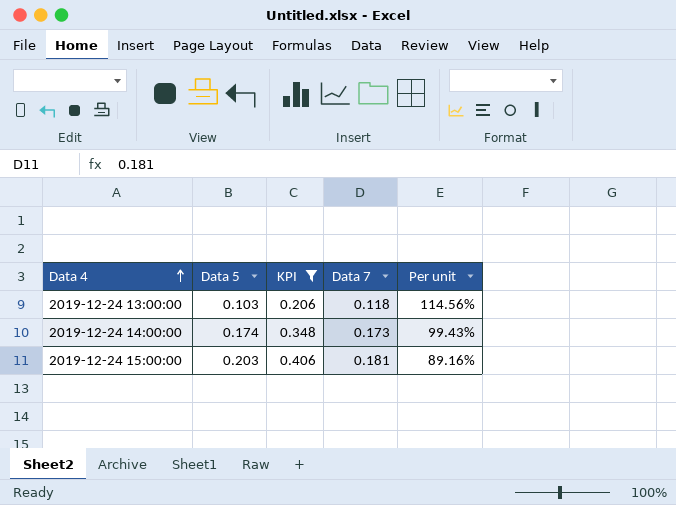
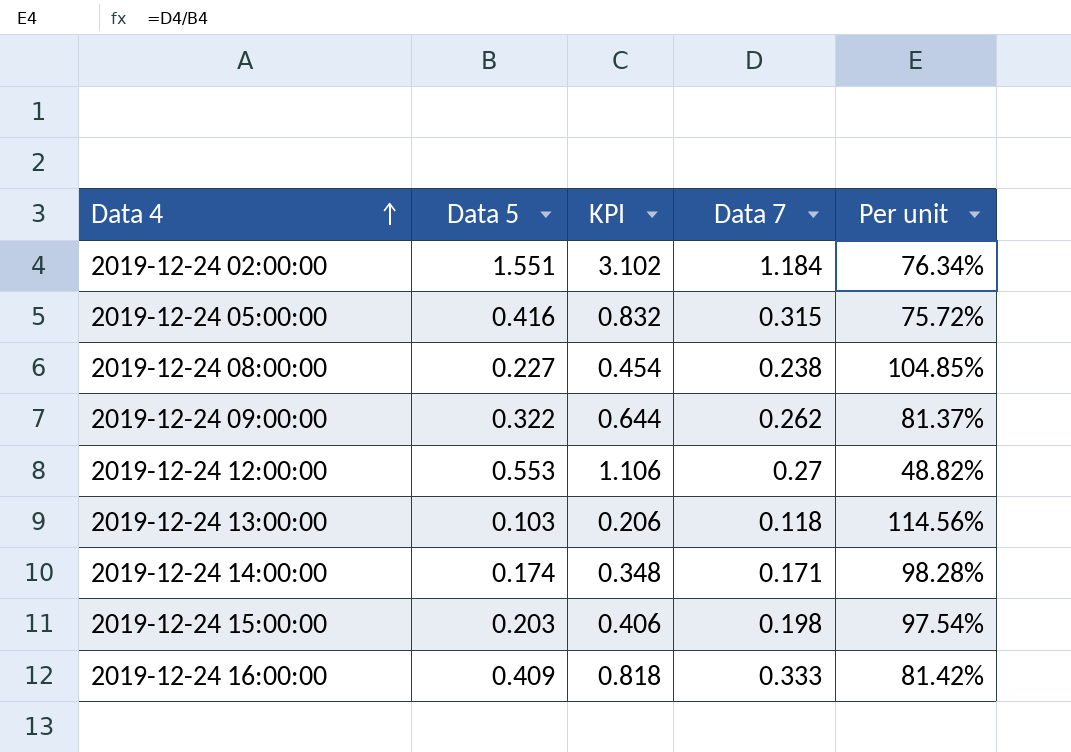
filter: KPI <= 0.406 -> none
2019-12-24 14:00:00 | Data 7: 0.173 -> 0.171
2019-12-24 14:00:00 | Per unit: 99.43% -> 98.28%
2019-12-24 15:00:00 | Data 7: 0.181 -> 0.198
2019-12-24 15:00:00 | Per unit: 89.16% -> 97.54%

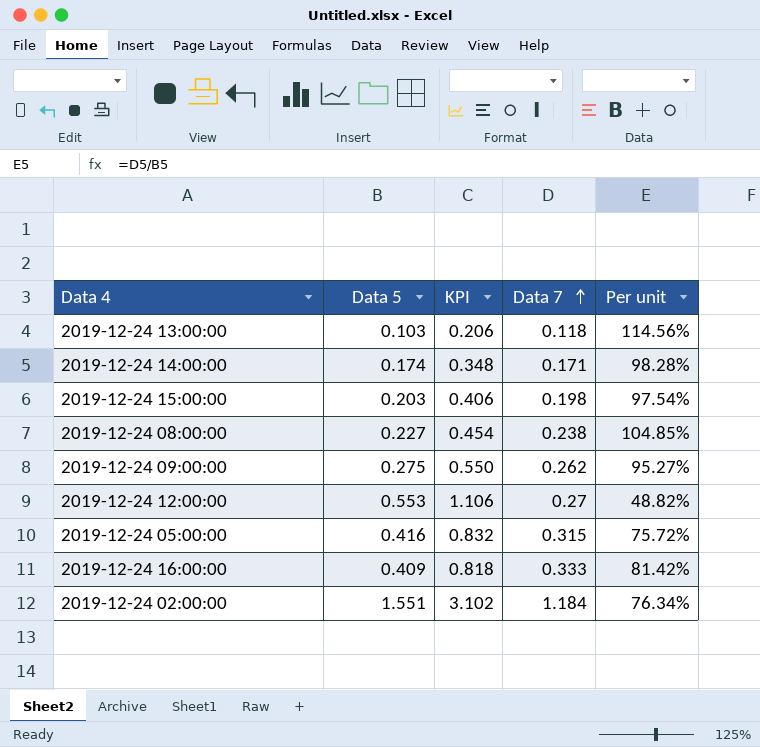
row order: Data 4 ascending -> Data 7 ascending
2019-12-24 09:00:00 | Data 5: 0.322 -> 0.275
2019-12-24 09:00:00 | KPI: 0.644 -> 0.550
2019-12-24 09:00:00 | Per unit: 81.37% -> 95.27%

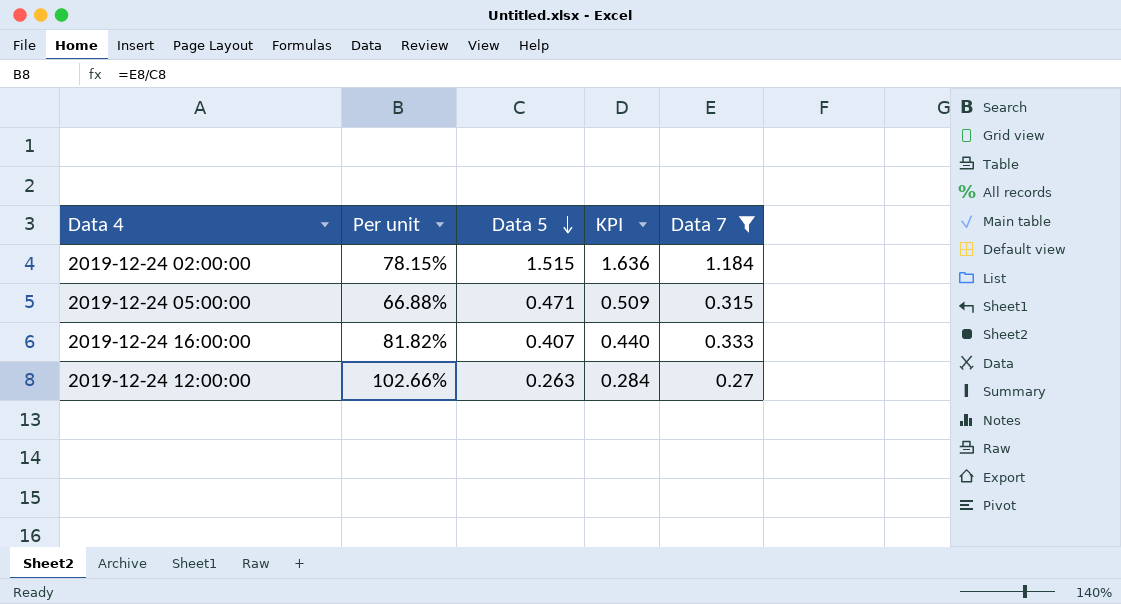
filter: none -> Data 7 >= 0.27
row order: Data 7 ascending -> Data 5 descending
column Per unit | position: 5 -> 2
column KPI | formula: [Data 5] * 2 -> [Data 5] * 1.08
2019-12-24 02:00:00 | Per unit: 76.34% -> 78.15%
2019-12-24 02:00:00 | Data 5: 1.551 -> 1.515
2019-12-24 05:00:00 | Per unit: 75.72% -> 66.88%
2019-12-24 05:00:00 | Data 5: 0.416 -> 0.471
2019-12-24 16:00:00 | Per unit: 81.42% -> 81.82%
2019-12-24 16:00:00 | Data 5: 0.409 -> 0.407
2019-12-24 12:00:00 | Per unit: 48.82% -> 102.66%
2019-12-24 12:00:00 | Data 5: 0.553 -> 0.263

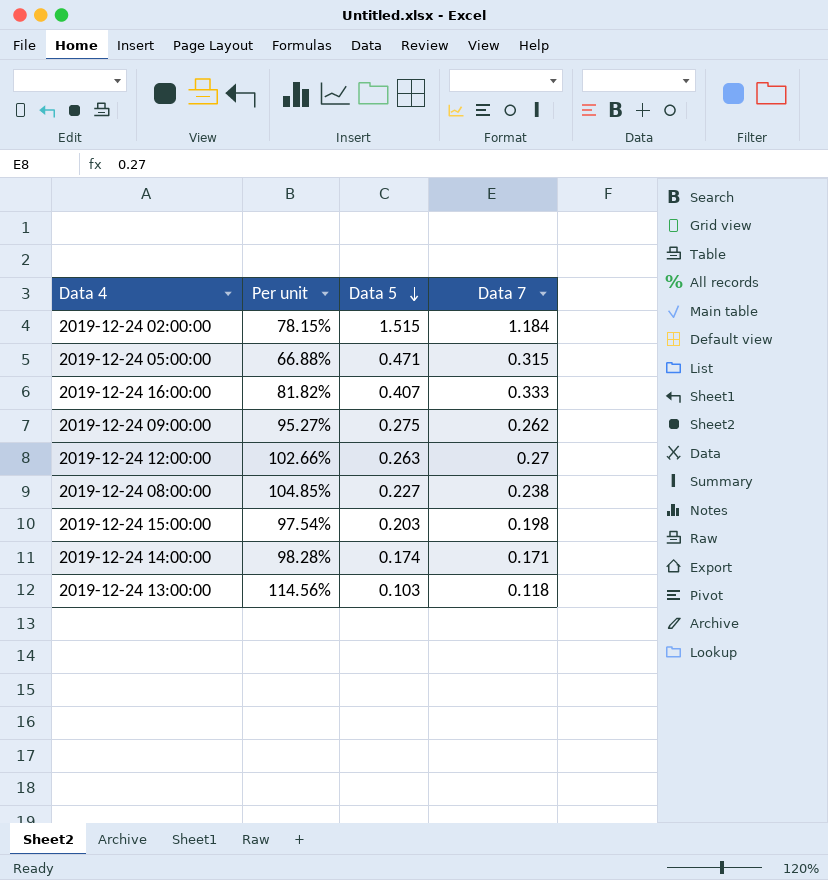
filter: Data 7 >= 0.27 -> none
column KPI | formula: [Data 5] * 1.08 -> none

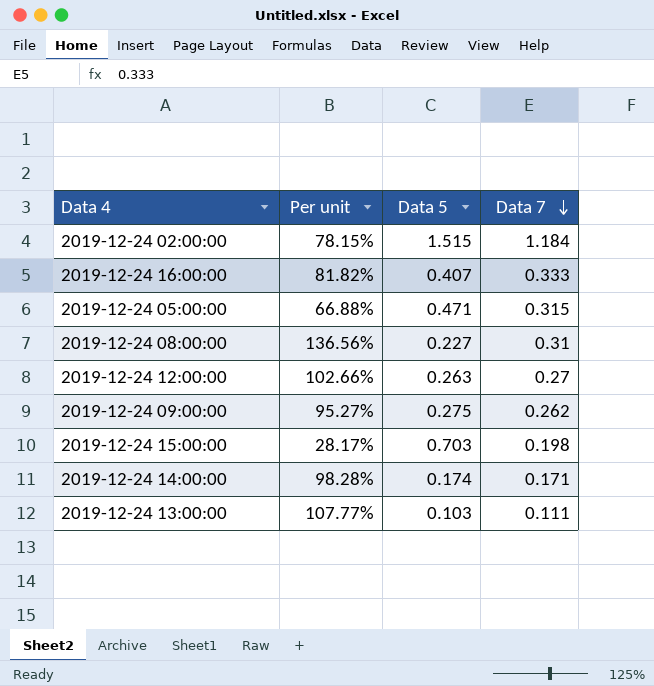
row order: Data 5 descending -> Data 7 descending
2019-12-24 08:00:00 | Per unit: 104.85% -> 136.56%
2019-12-24 08:00:00 | Data 7: 0.238 -> 0.31
2019-12-24 15:00:00 | Per unit: 97.54% -> 28.17%
2019-12-24 15:00:00 | Data 5: 0.203 -> 0.703
2019-12-24 13:00:00 | Per unit: 114.56% -> 107.77%
2019-12-24 13:00:00 | Data 7: 0.118 -> 0.111

